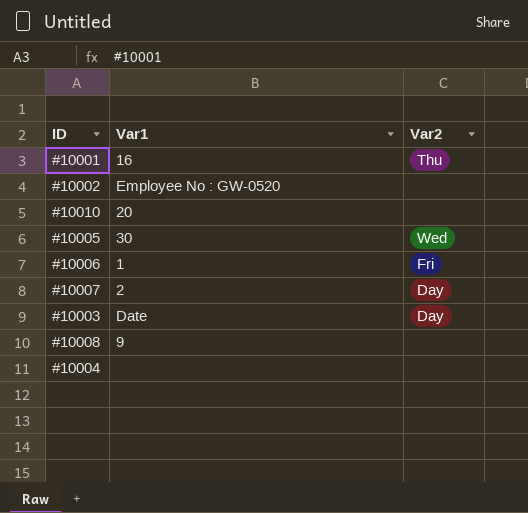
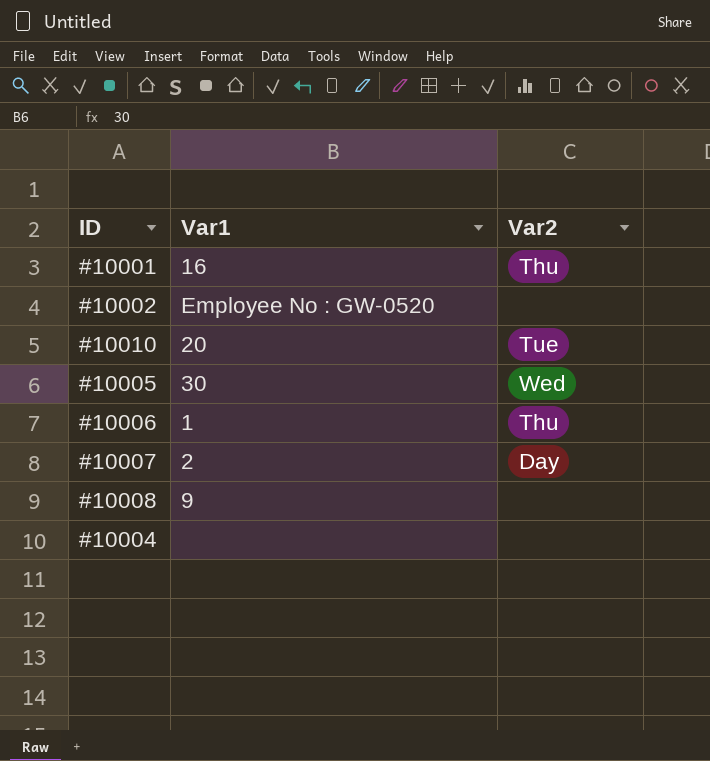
row #10003: Date | Day -> none
#10010 | Var2: none -> Tue
#10006 | Var2: Fri -> Thu

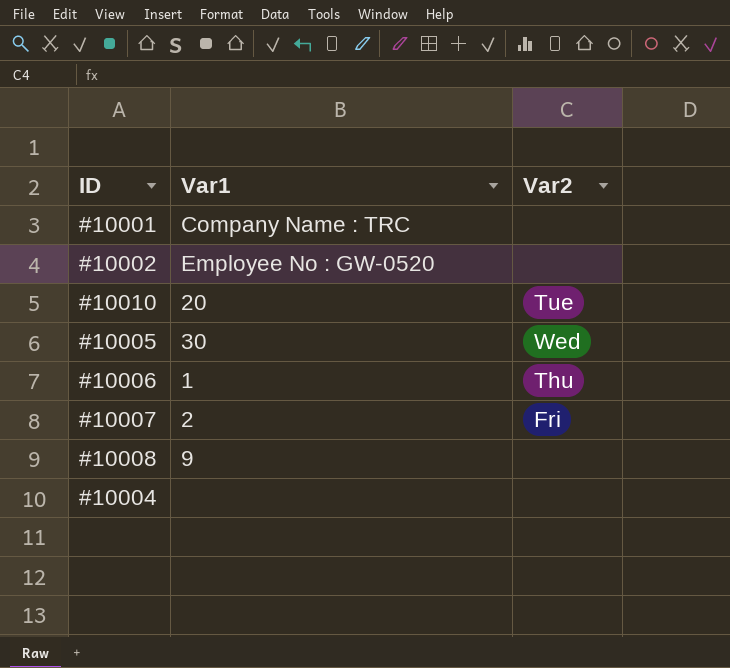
#10001 | Var1: 16 -> Company Name : TRC
#10001 | Var2: Thu -> none
#10007 | Var2: Day -> Fri

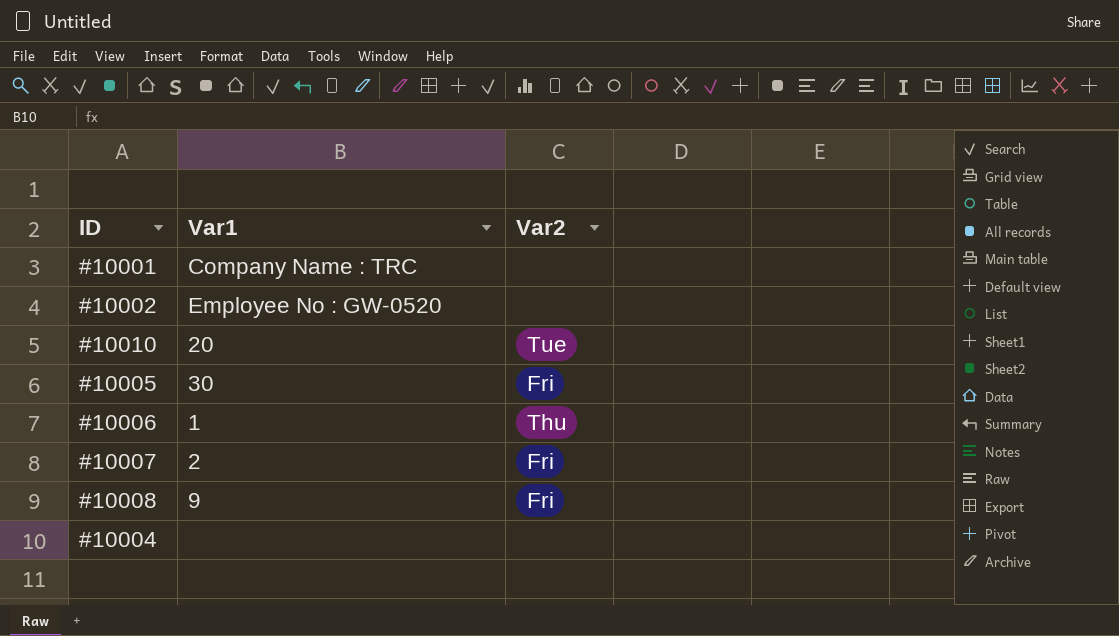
#10005 | Var2: Wed -> Fri
#10008 | Var2: none -> Fri

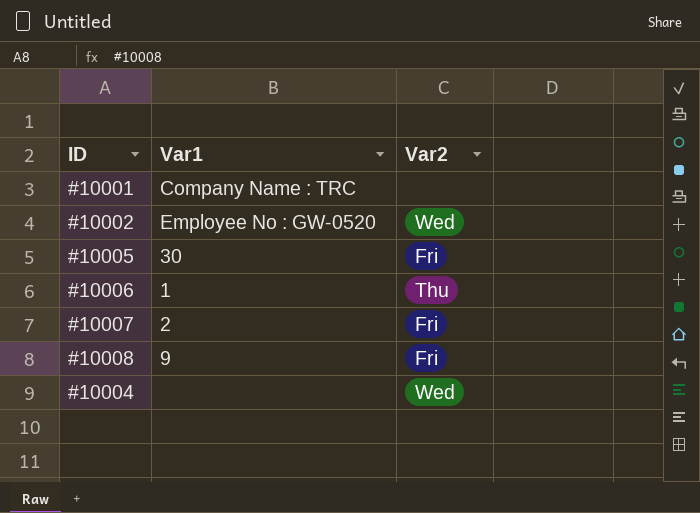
row #10010: 20 | Tue -> none
#10002 | Var2: none -> Wed
#10004 | Var2: none -> Wed

